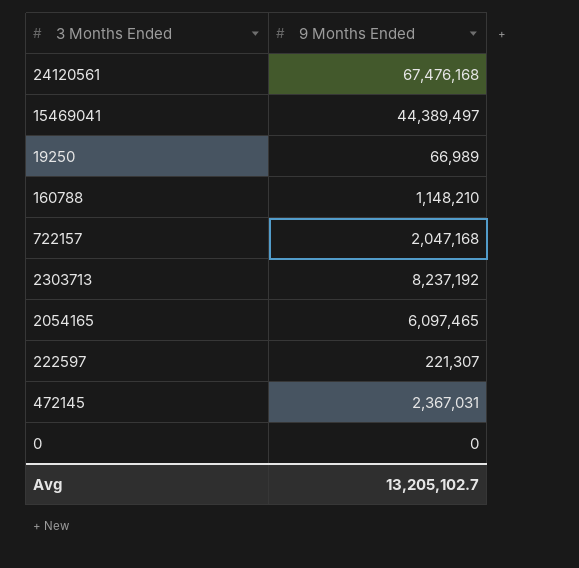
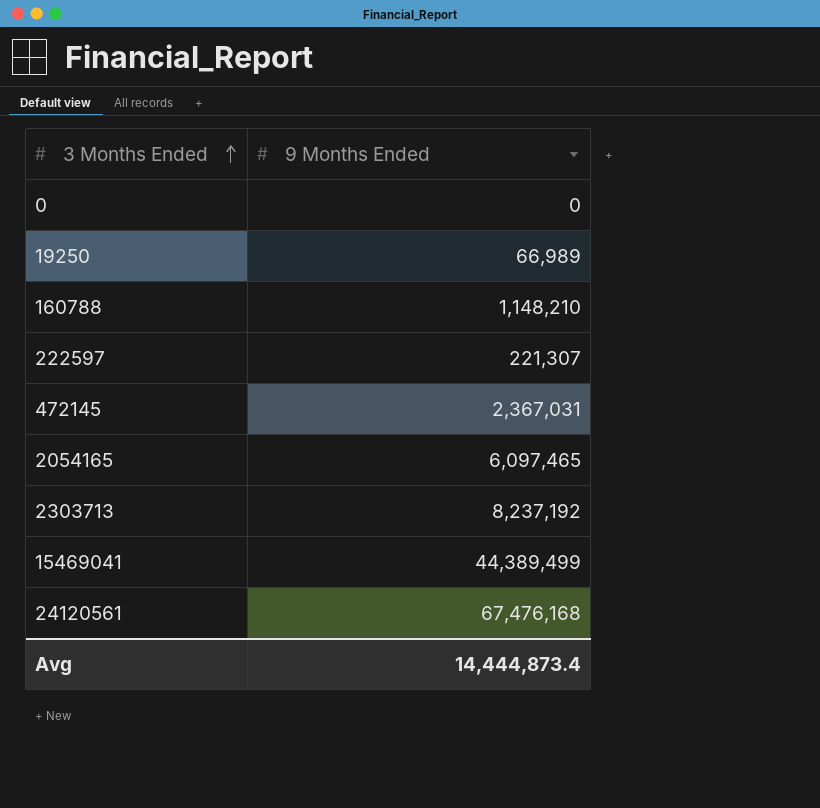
row order: none -> 3 Months Ended ascending
row 722157: 2,047,168 -> none
15469041 | 9 Months Ended: 44,389,497 -> 44,389,499
Avg | 9 Months Ended: 13,205,102.7 -> 14,444,873.4

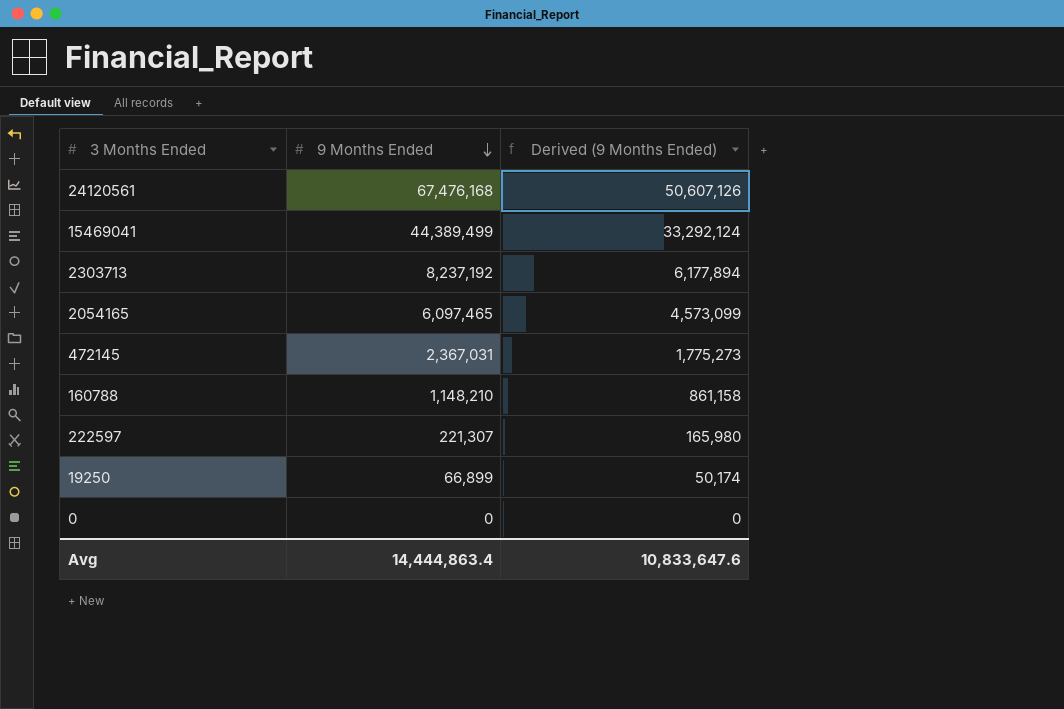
row order: 3 Months Ended ascending -> 9 Months Ended descending
column Derived (9 Months Ended) | formula: none -> [9 Months Ended] * 0.75
19250 | 9 Months Ended: 66,989 -> 66,899
Avg | 9 Months Ended: 14,444,873.4 -> 14,444,863.4

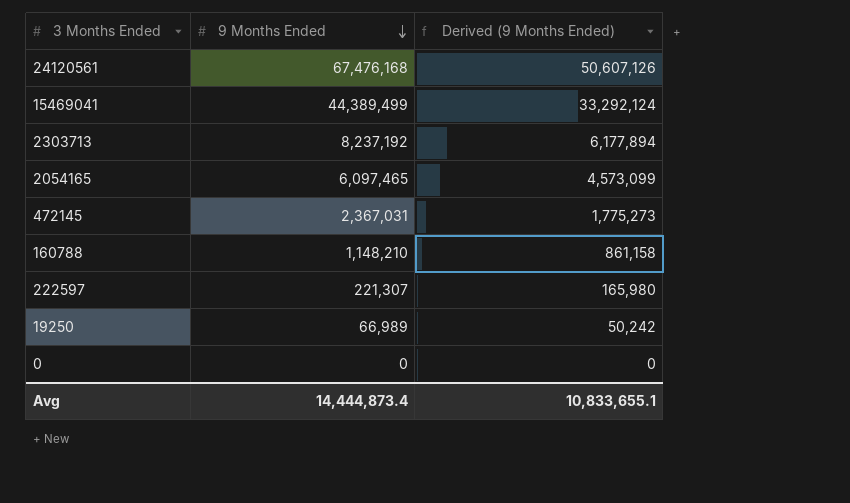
19250 | 9 Months Ended: 66,899 -> 66,989
19250 | Derived (9 Months Ended): 50,174 -> 50,242
Avg | 9 Months Ended: 14,444,863.4 -> 14,444,873.4
Avg | Derived (9 Months Ended): 10,833,647.6 -> 10,833,655.1

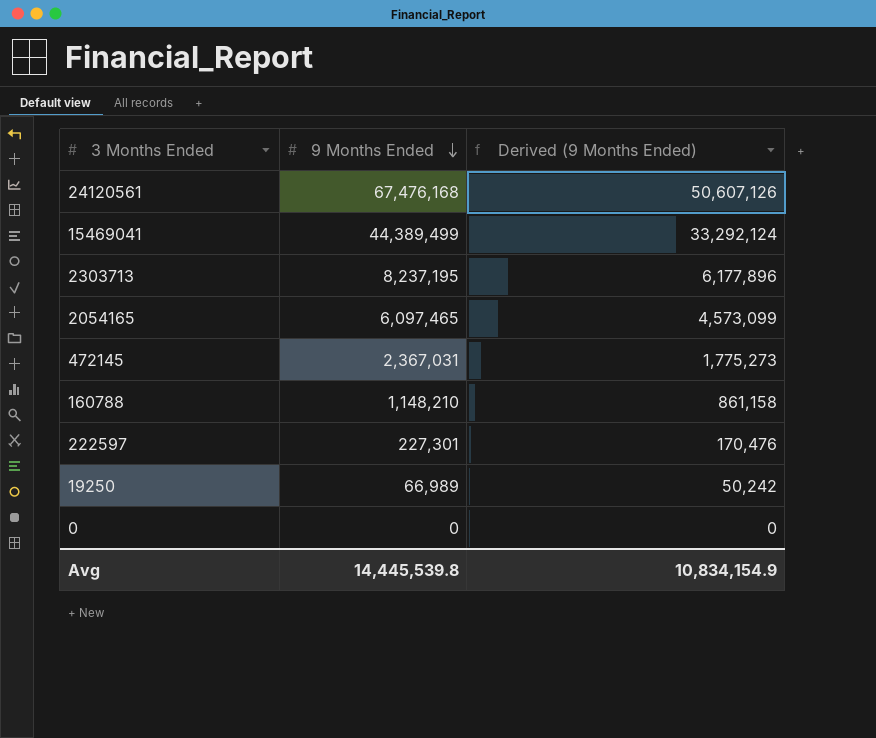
2303713 | 9 Months Ended: 8,237,192 -> 8,237,195
2303713 | Derived (9 Months Ended): 6,177,894 -> 6,177,896
222597 | 9 Months Ended: 221,307 -> 227,301
222597 | Derived (9 Months Ended): 165,980 -> 170,476
Avg | 9 Months Ended: 14,444,873.4 -> 14,445,539.8
Avg | Derived (9 Months Ended): 10,833,655.1 -> 10,834,154.9

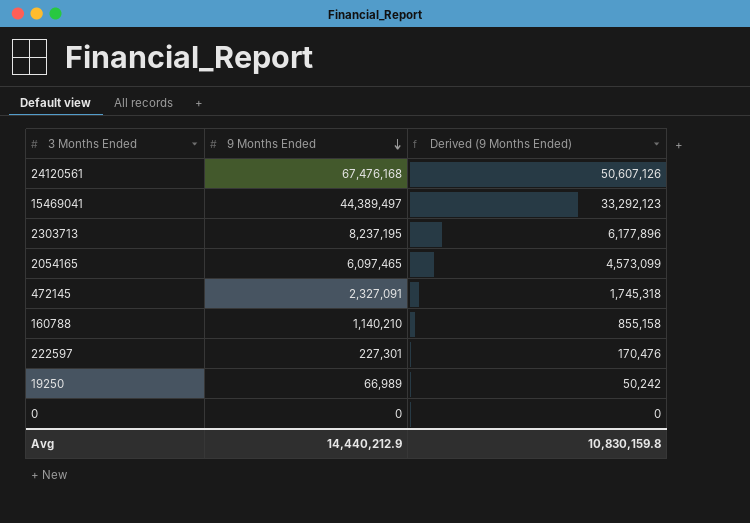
15469041 | 9 Months Ended: 44,389,499 -> 44,389,497
15469041 | Derived (9 Months Ended): 33,292,124 -> 33,292,123
472145 | 9 Months Ended: 2,367,031 -> 2,327,091
472145 | Derived (9 Months Ended): 1,775,273 -> 1,745,318
160788 | 9 Months Ended: 1,148,210 -> 1,140,210
160788 | Derived (9 Months Ended): 861,158 -> 855,158
Avg | 9 Months Ended: 14,445,539.8 -> 14,440,212.9
Avg | Derived (9 Months Ended): 10,834,154.9 -> 10,830,159.8

